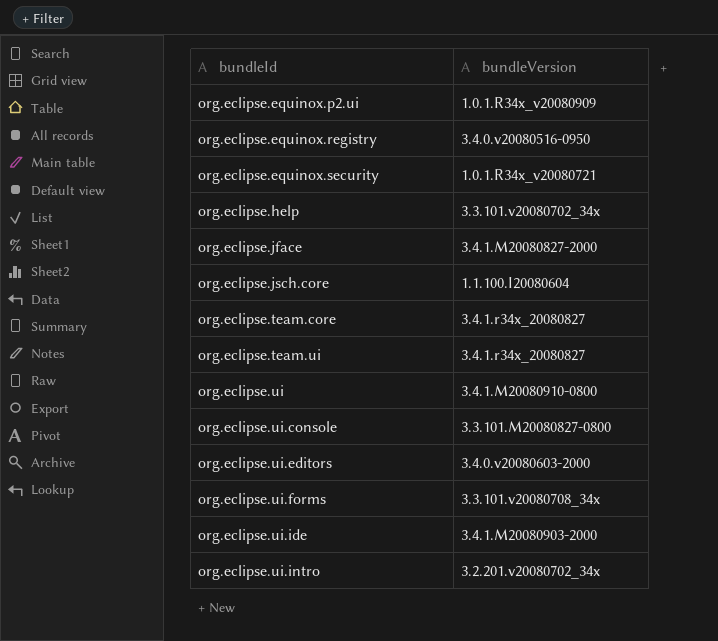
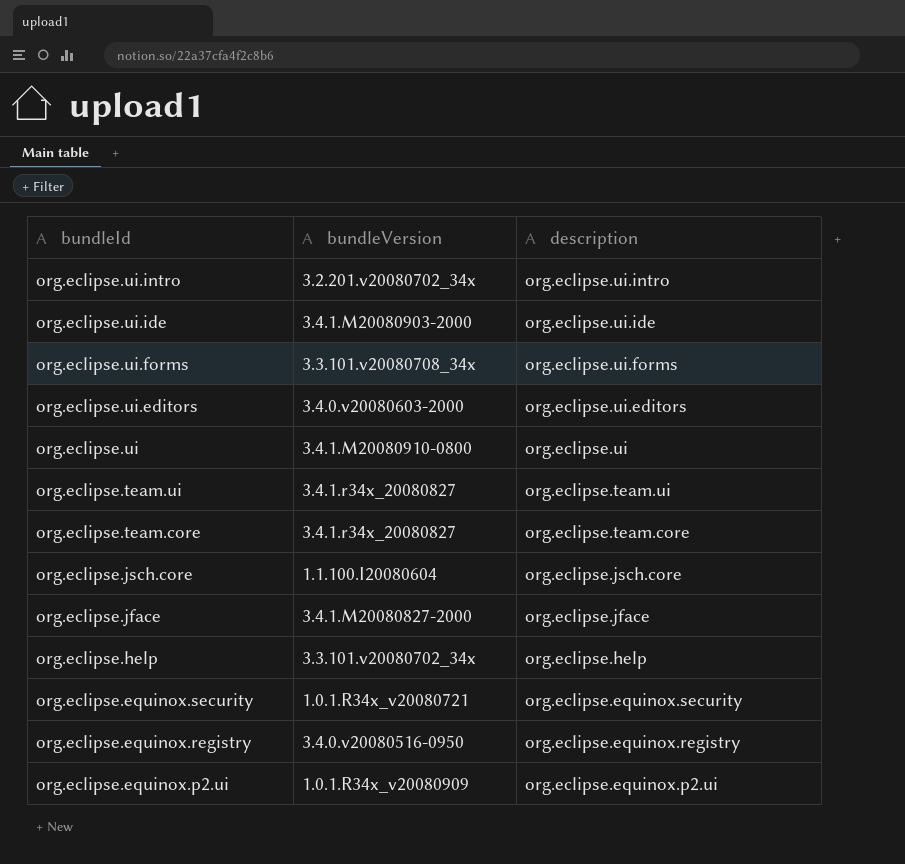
row order: bundleId ascending -> bundleId descending
column description | position: none -> 3
row org.eclipse.ui.console: 3.3.101.M20080827-0800 -> none

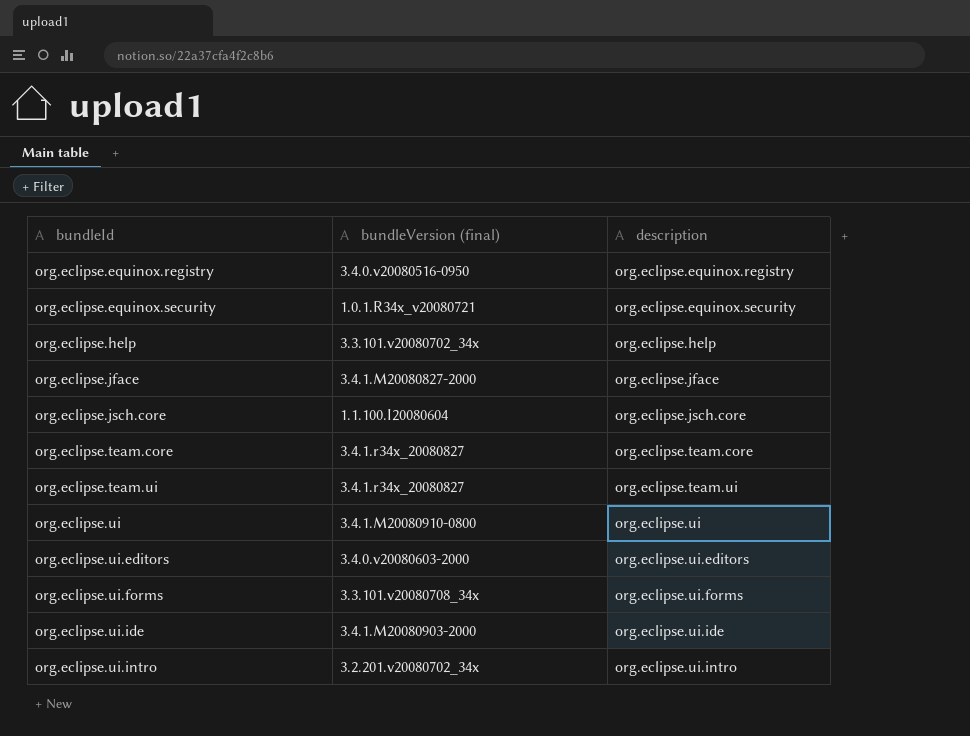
row order: bundleId descending -> bundleId ascending
column name: bundleVersion -> bundleVersion (final)
row org.eclipse.equinox.p2.ui: 1.0.1.R34x_v20080909 | org.eclipse.equinox.p2.ui -> none

